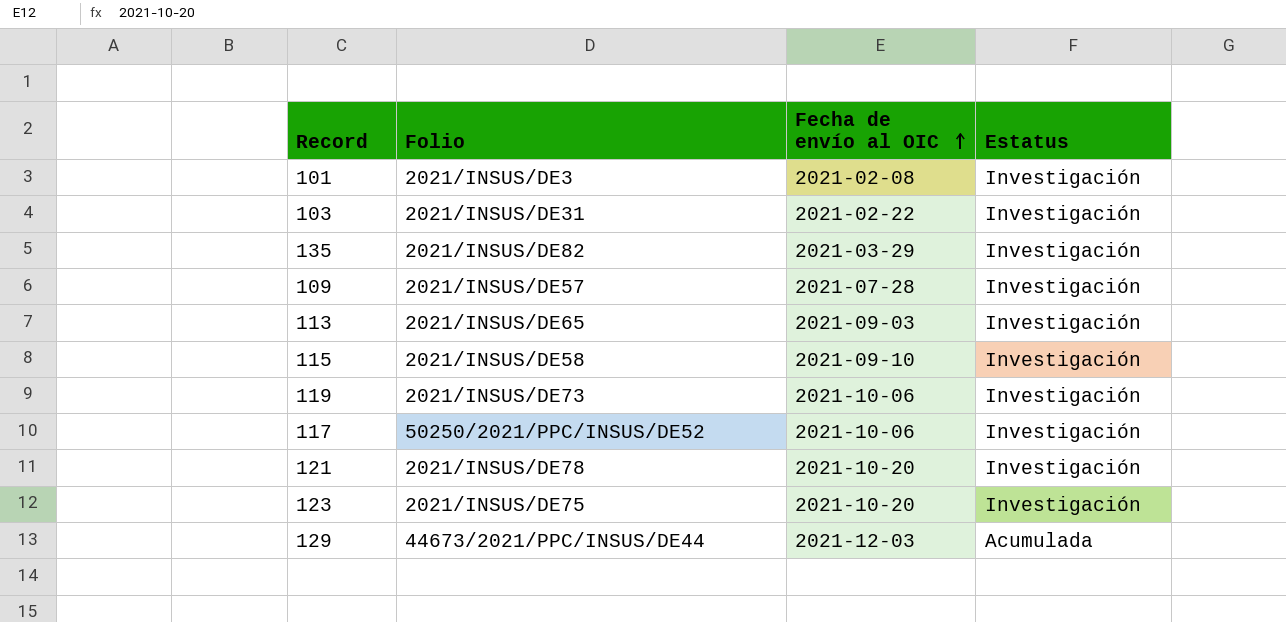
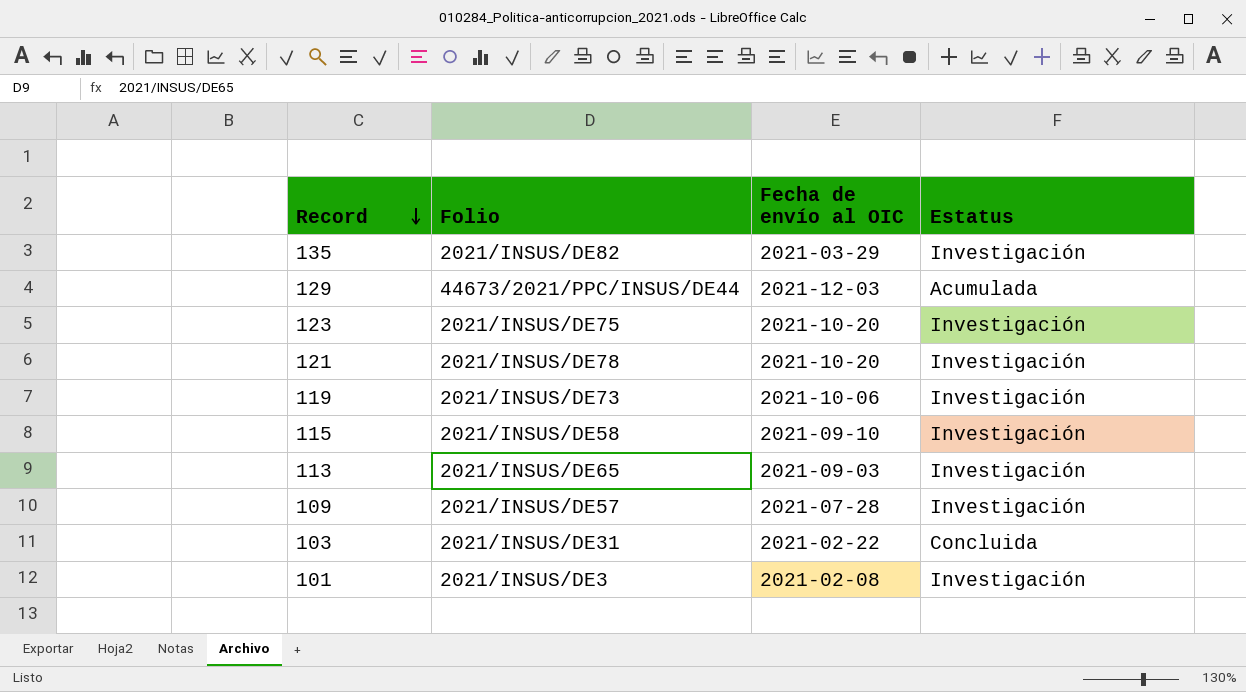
row order: Fecha de envío al OIC ascending -> Record descending
row 117: 50250/2021/PPC/INSUS/DE52 | 2021-10-06 | Investigación -> none
103 | Estatus: Investigación -> Concluida

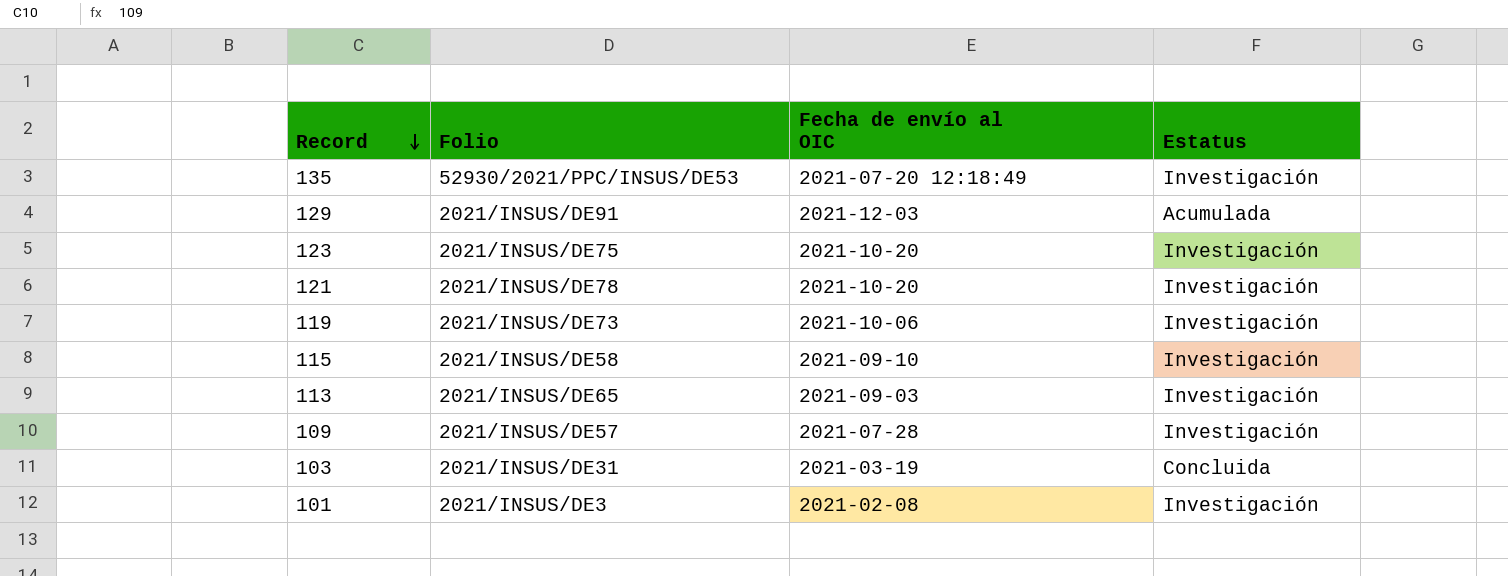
135 | Folio: 2021/INSUS/DE82 -> 52930/2021/PPC/INSUS/DE53
135 | Fecha de envío al OIC: 2021-03-29 -> 2021-07-20 12:18:49
129 | Folio: 44673/2021/PPC/INSUS/DE44 -> 2021/INSUS/DE91
103 | Fecha de envío al OIC: 2021-02-22 -> 2021-03-19

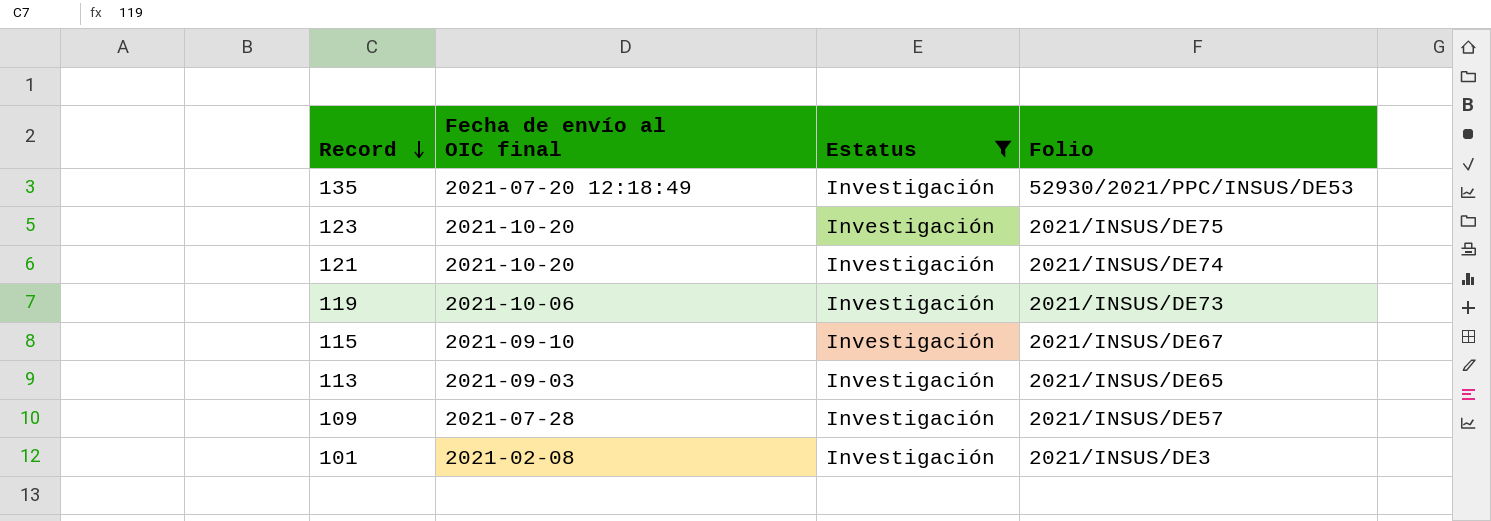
filter: none -> Estatus = Investigación
column name: Fecha de envío al OIC -> Fecha de envío al OIC final
column Folio | position: 2 -> 4
121 | Folio: 2021/INSUS/DE78 -> 2021/INSUS/DE74
115 | Folio: 2021/INSUS/DE58 -> 2021/INSUS/DE67

